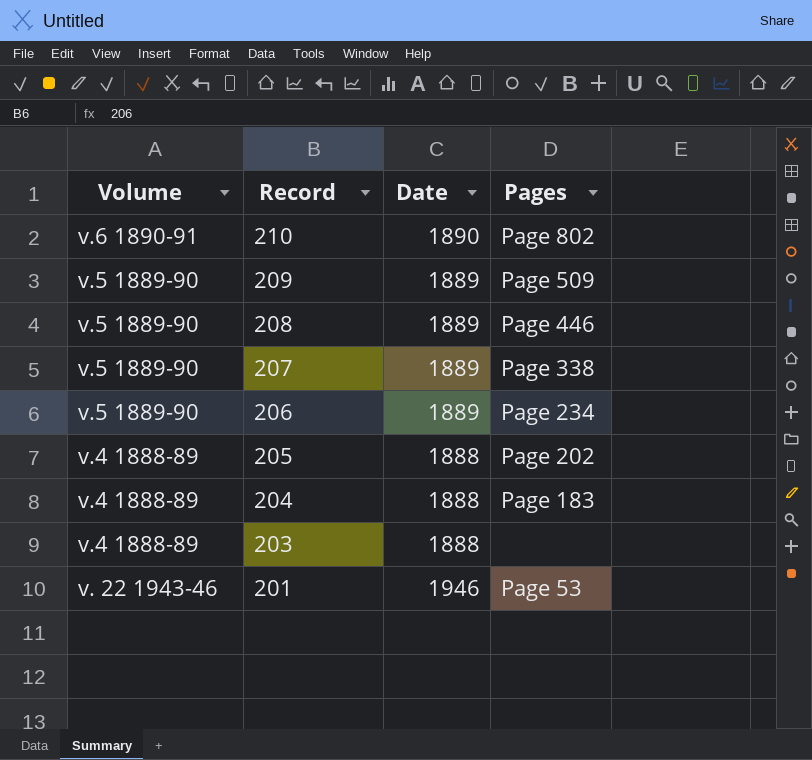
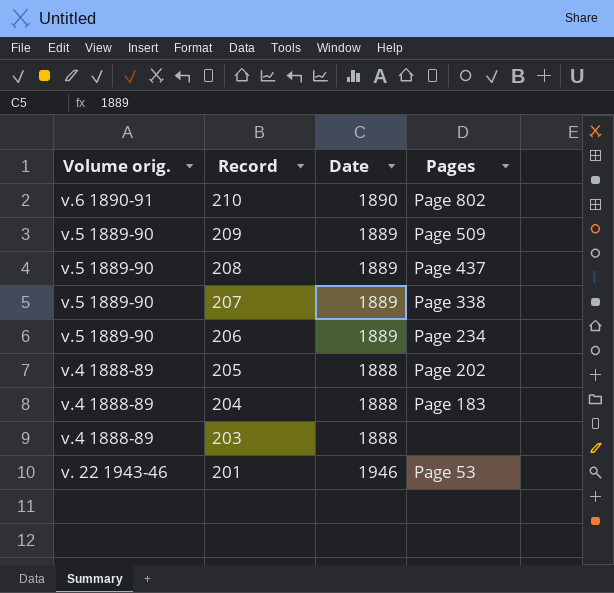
column name: Volume -> Volume orig.
208 | Pages: Page 446 -> Page 437

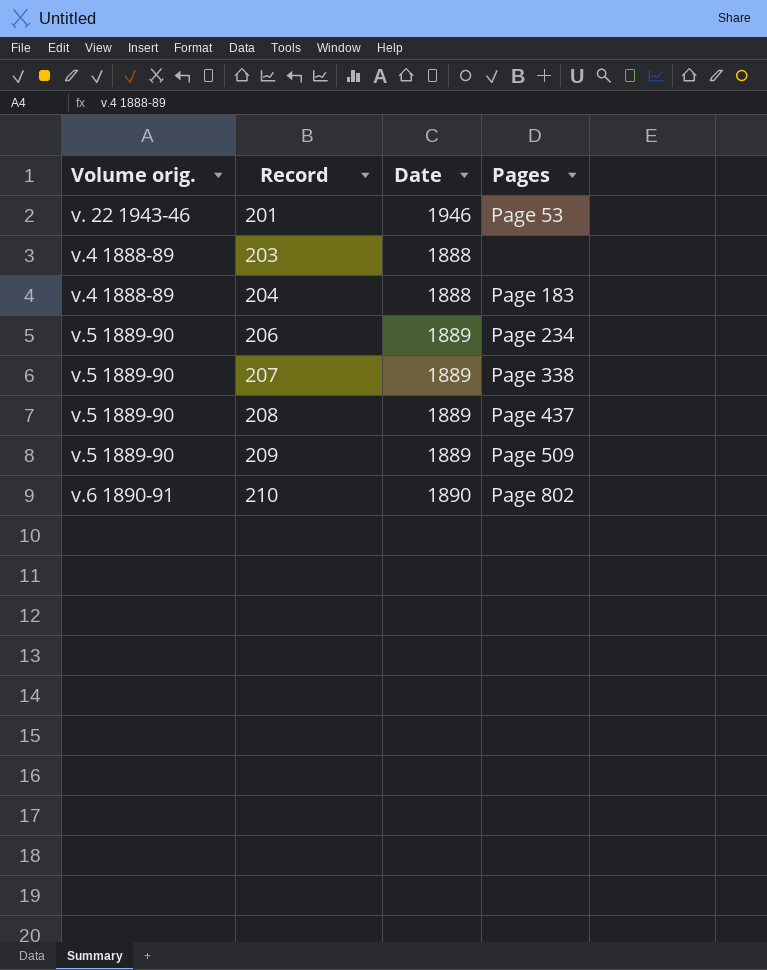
row order: Record descending -> Record ascending
row 205: v.4 1888-89 | 1888 | Page 202 -> none

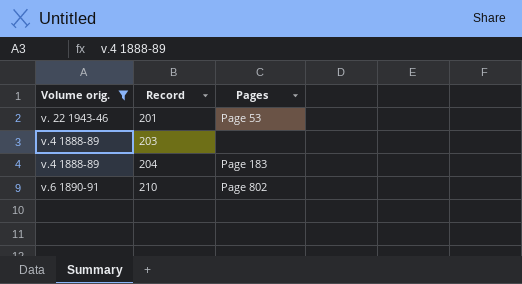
filter: none -> Volume orig. != v.5 1889-90
column Date | position: 3 -> none

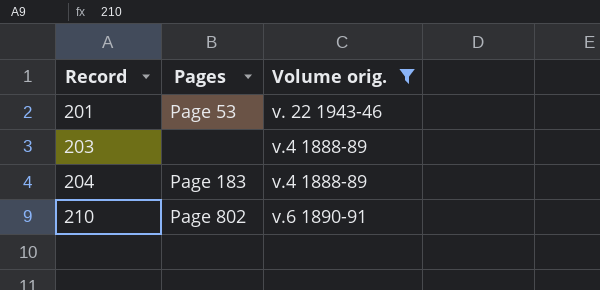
column Volume orig. | position: 1 -> 3

